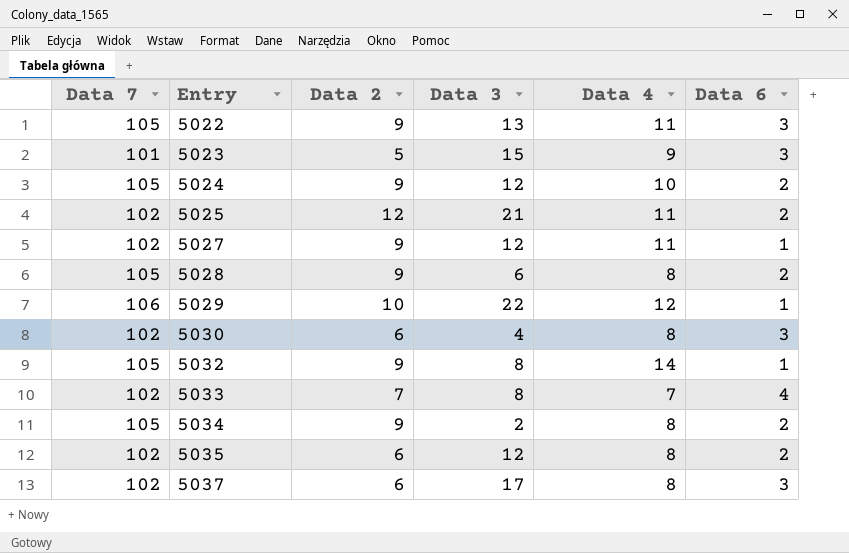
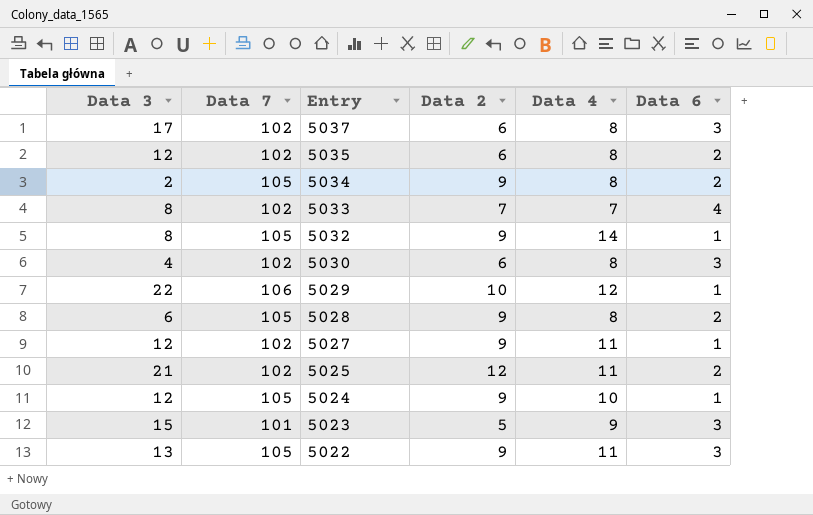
row order: Entry ascending -> Entry descending
column Data 3 | position: 4 -> 1
5024 | Data 6: 2 -> 1

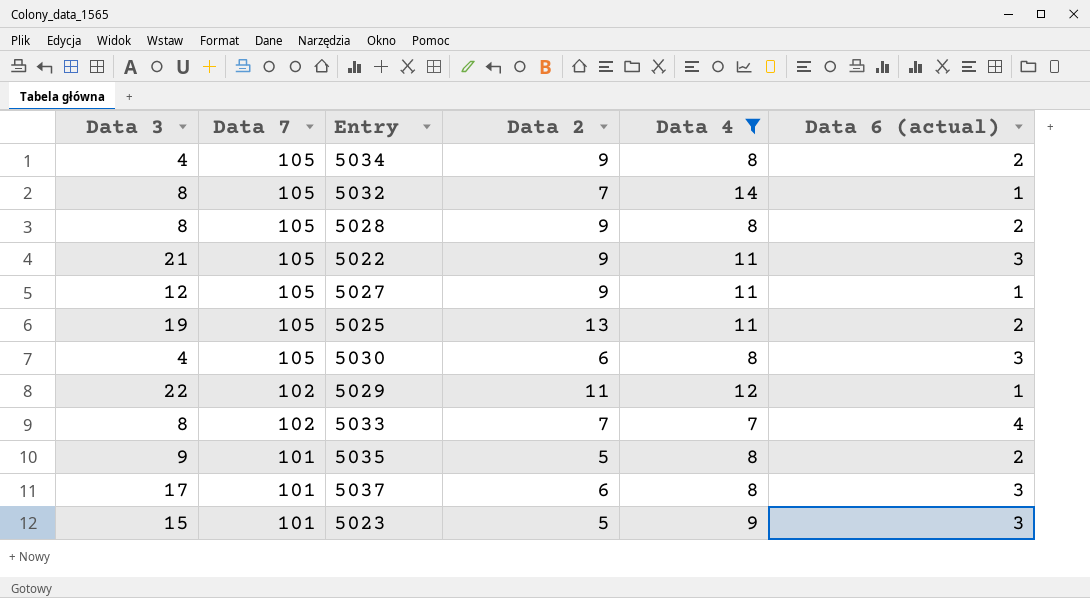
filter: none -> Data 4 != 10
row order: Entry descending -> Data 7 descending
column name: Data 6 -> Data 6 (actual)
5034 | Data 3: 2 -> 4
5032 | Data 2: 9 -> 7
5028 | Data 3: 6 -> 8
5022 | Data 3: 13 -> 21
5027 | Data 7: 102 -> 105
5025 | Data 3: 21 -> 19
5025 | Data 7: 102 -> 105
5025 | Data 2: 12 -> 13
5030 | Data 7: 102 -> 105
5029 | Data 7: 106 -> 102
5029 | Data 2: 10 -> 11
5035 | Data 3: 12 -> 9
5035 | Data 7: 102 -> 101
5035 | Data 2: 6 -> 5
5037 | Data 7: 102 -> 101

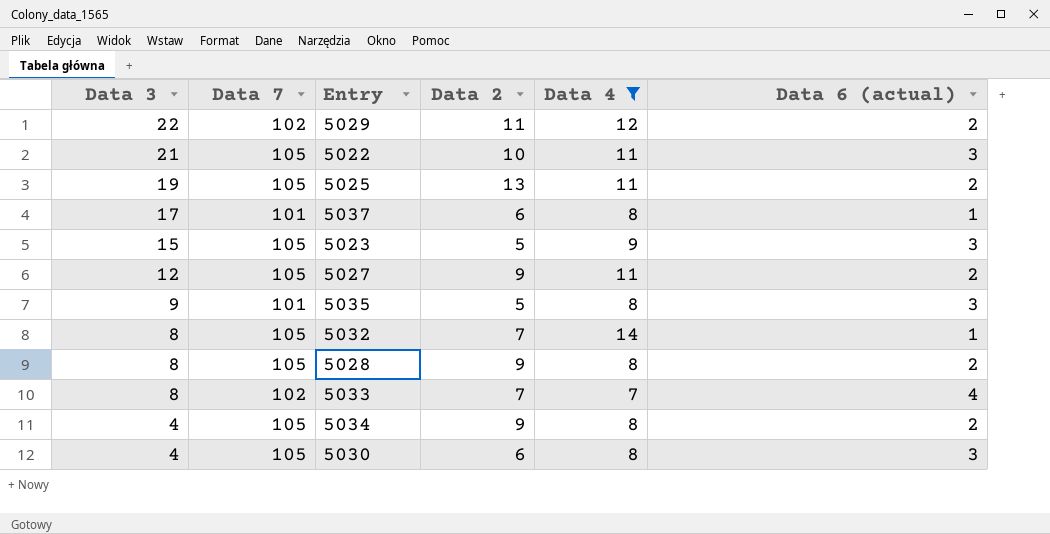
row order: Data 7 descending -> Data 3 descending
5029 | Data 6 (actual): 1 -> 2
5022 | Data 2: 9 -> 10
5037 | Data 6 (actual): 3 -> 1
5023 | Data 7: 101 -> 105
5027 | Data 6 (actual): 1 -> 2
5035 | Data 6 (actual): 2 -> 3

